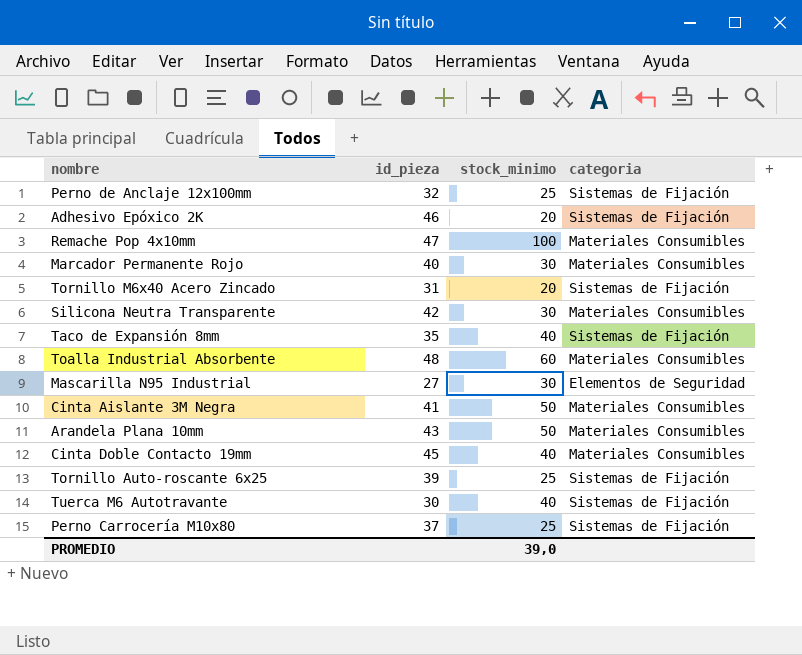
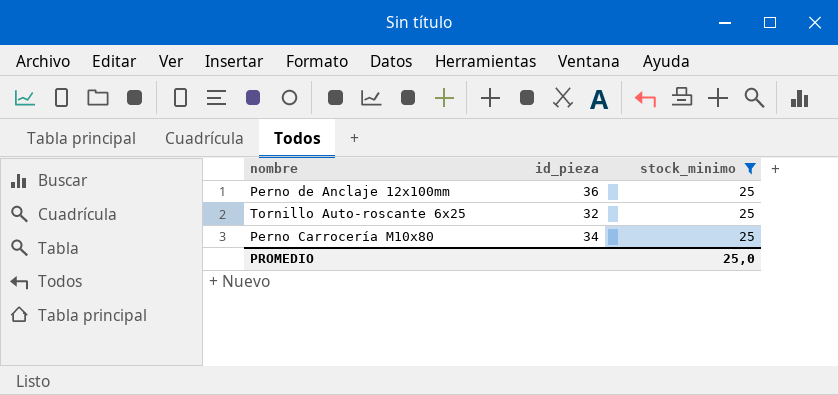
filter: none -> stock_minimo = 25
column categoria | position: 4 -> none
Perno de Anclaje 12x100mm | id_pieza: 32 -> 36
Tornillo Auto-roscante 6x25 | id_pieza: 39 -> 32
Perno Carrocería M10x80 | id_pieza: 37 -> 34
PROMEDIO | stock_minimo: 39,0 -> 25,0

